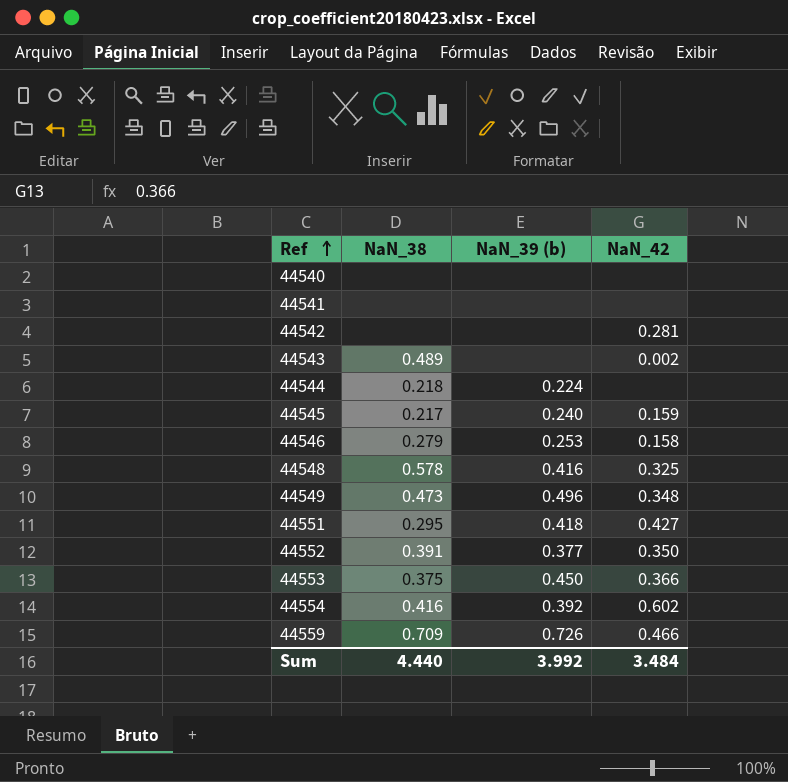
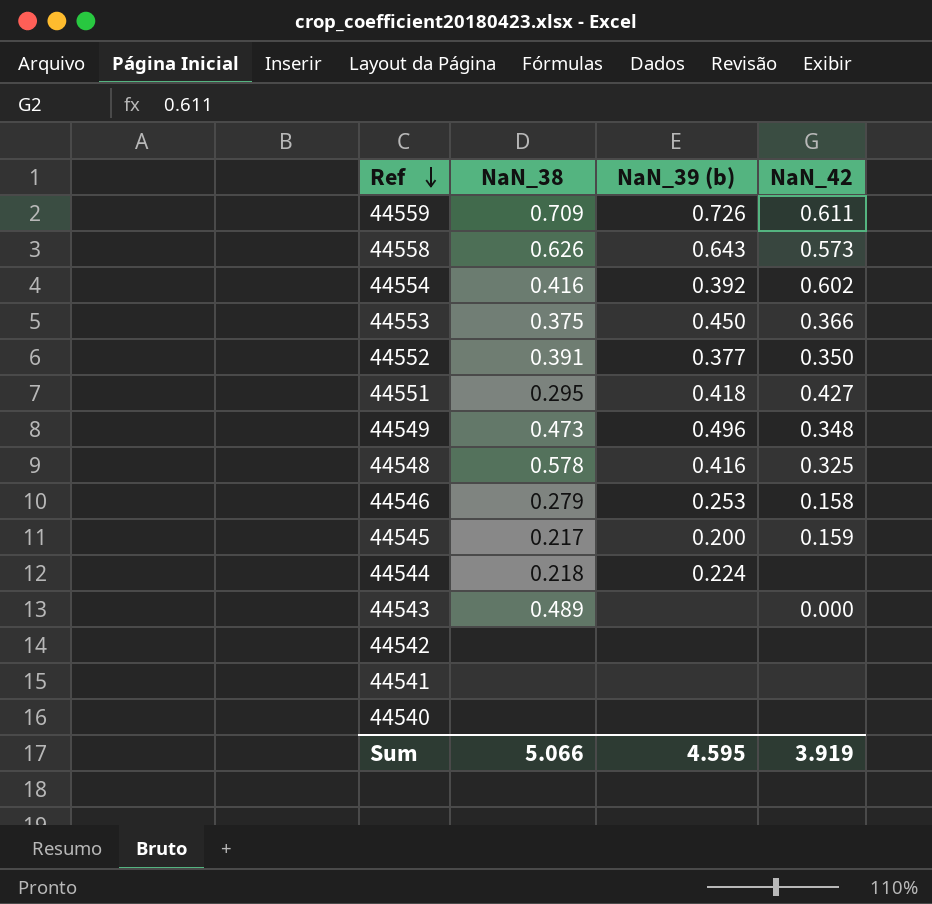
row order: Ref ascending -> Ref descending
44559 | NaN_42: 0.466 -> 0.611
row 44558: none -> 0.626 | 0.643 | 0.573
44545 | NaN_39 (b): 0.240 -> 0.200
44543 | NaN_42: 0.002 -> 0.000
44542 | NaN_42: 0.281 -> none
Sum | NaN_38: 4.440 -> 5.066
Sum | NaN_39 (b): 3.992 -> 4.595
Sum | NaN_42: 3.484 -> 3.919

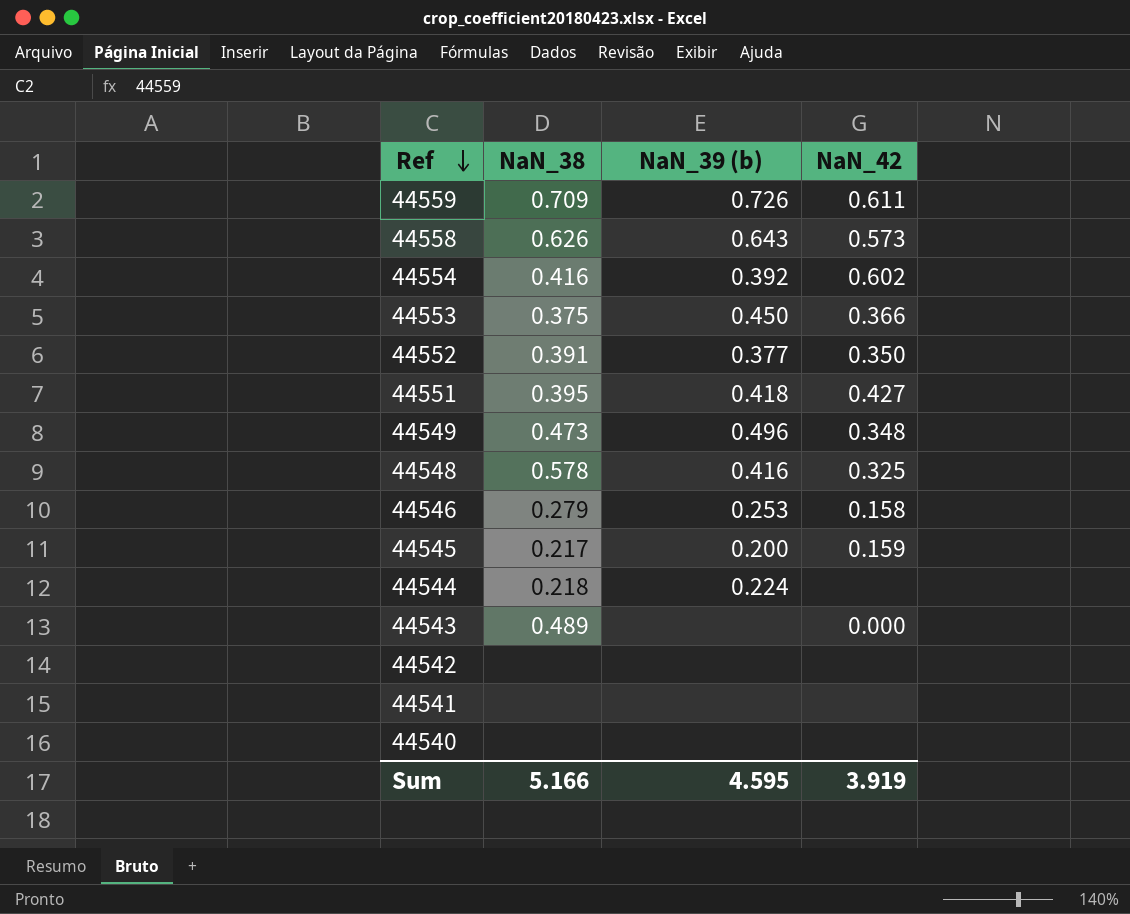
44551 | NaN_38: 0.295 -> 0.395
Sum | NaN_38: 5.066 -> 5.166

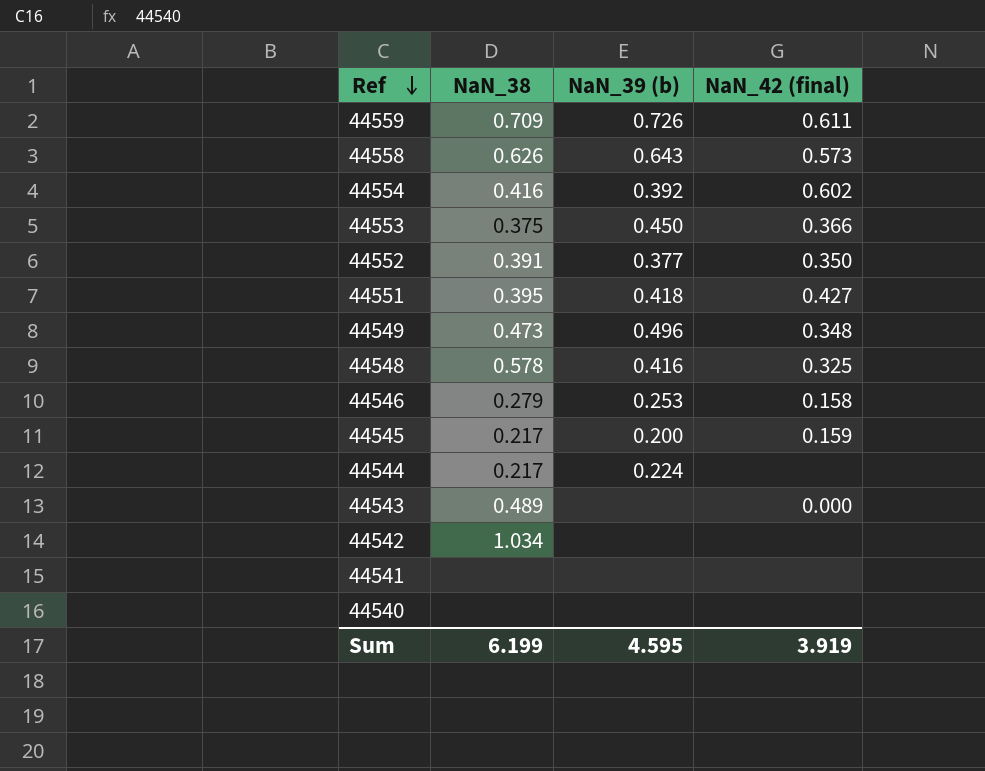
column name: NaN_42 -> NaN_42 (final)
44544 | NaN_38: 0.218 -> 0.217
44542 | NaN_38: none -> 1.034
Sum | NaN_38: 5.166 -> 6.199

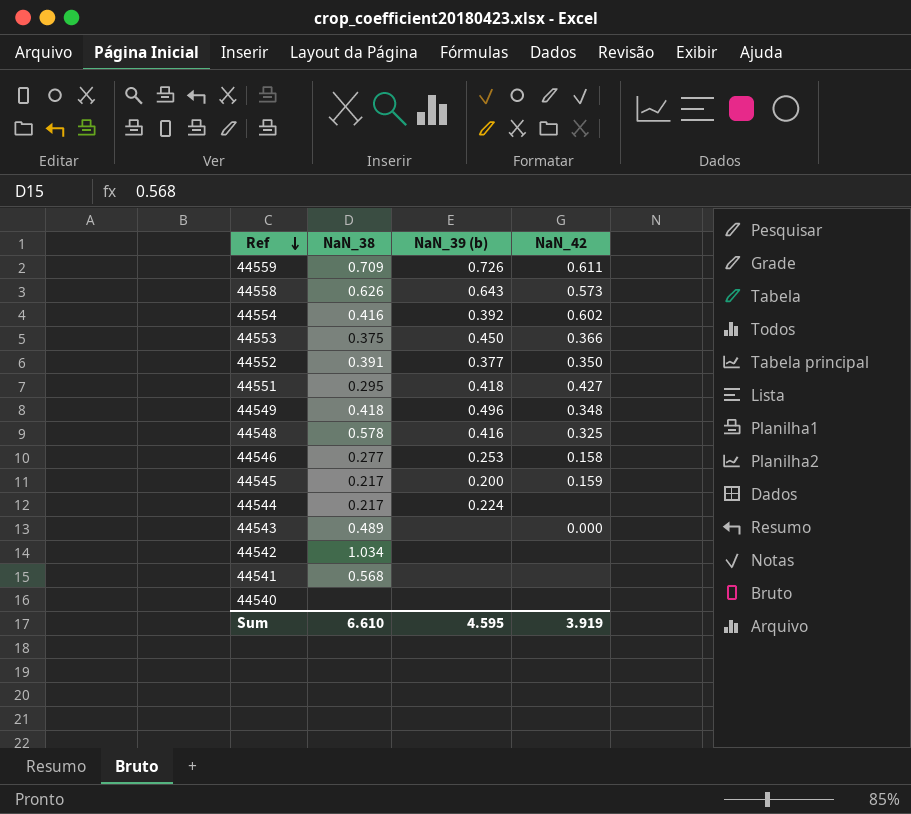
column name: NaN_42 (final) -> NaN_42
44551 | NaN_38: 0.395 -> 0.295
44549 | NaN_38: 0.473 -> 0.418
44546 | NaN_38: 0.279 -> 0.277
44541 | NaN_38: none -> 0.568
Sum | NaN_38: 6.199 -> 6.610

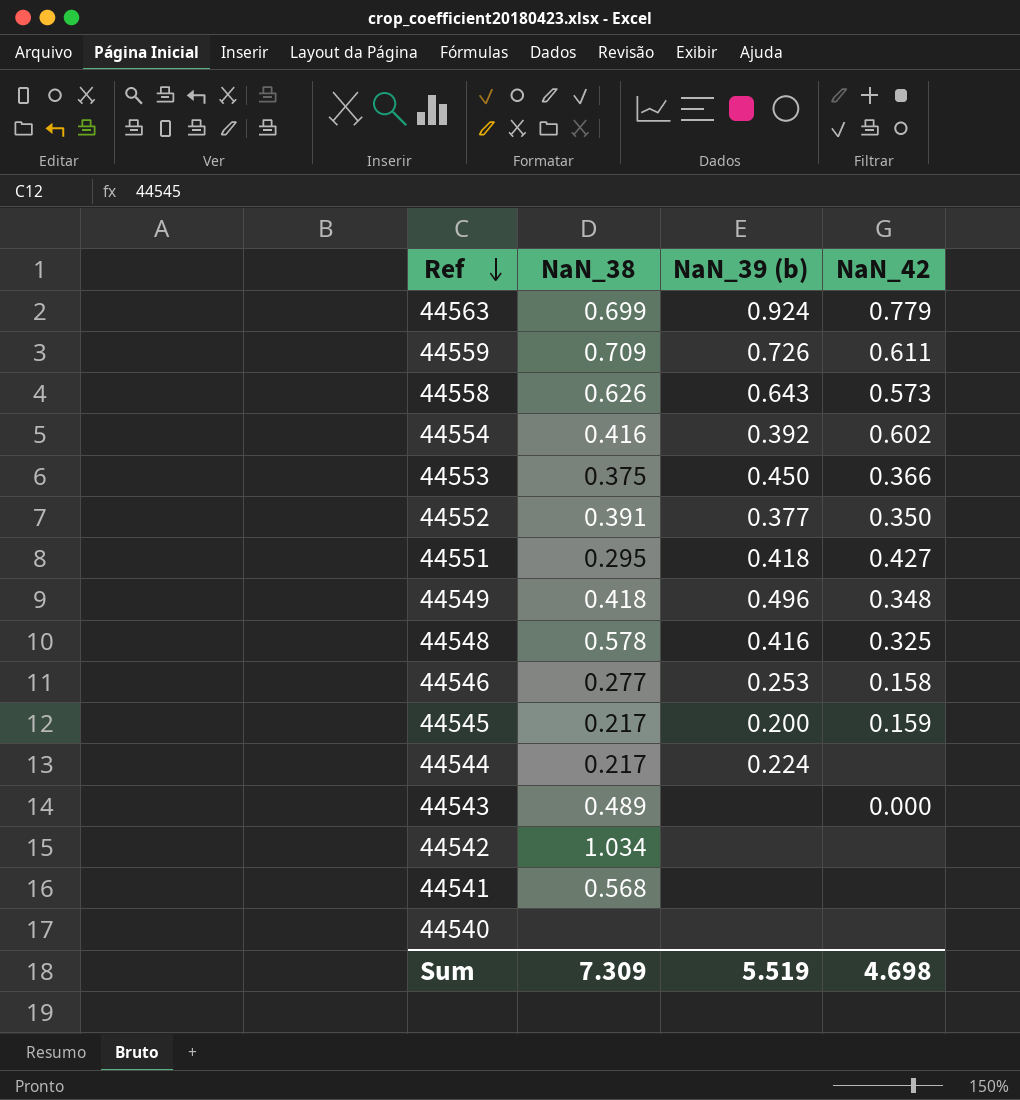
row 44563: none -> 0.699 | 0.924 | 0.779
Sum | NaN_38: 6.610 -> 7.309
Sum | NaN_39 (b): 4.595 -> 5.519
Sum | NaN_42: 3.919 -> 4.698

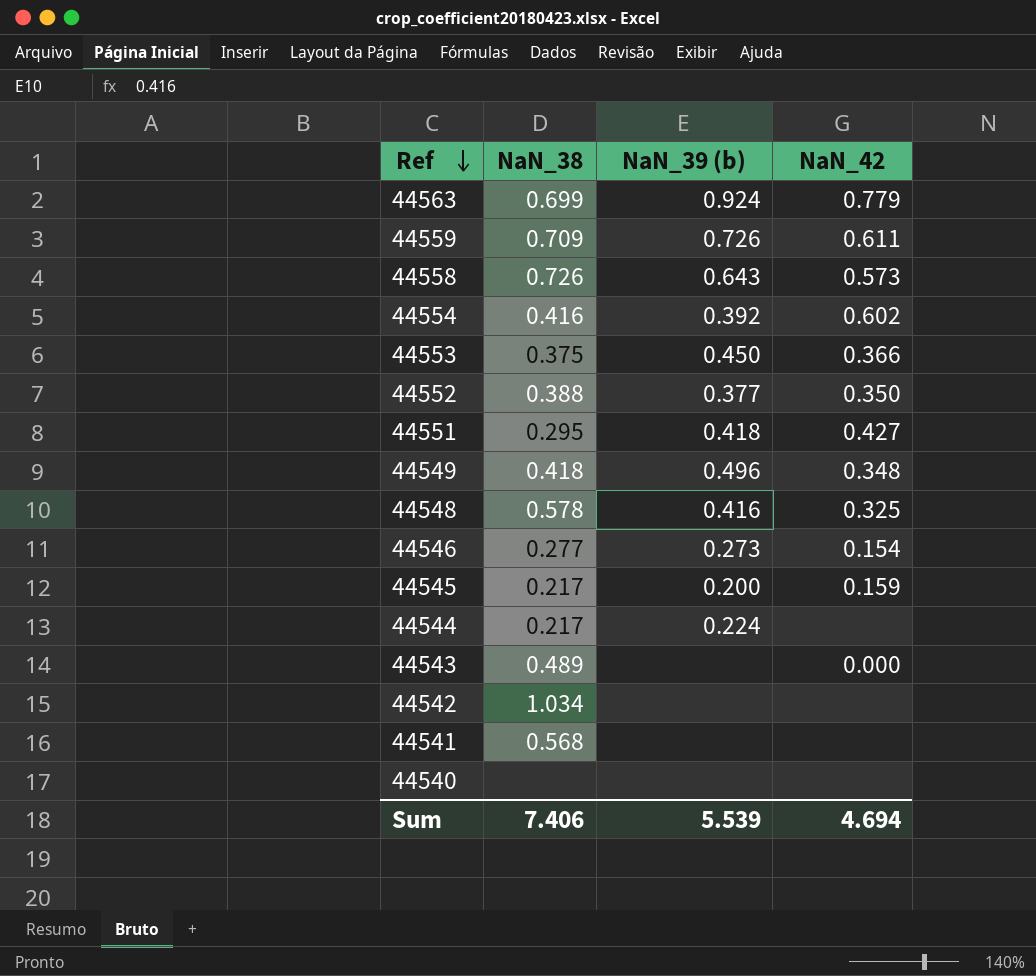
44558 | NaN_38: 0.626 -> 0.726
44552 | NaN_38: 0.391 -> 0.388
44546 | NaN_39 (b): 0.253 -> 0.273
44546 | NaN_42: 0.158 -> 0.154
Sum | NaN_38: 7.309 -> 7.406
Sum | NaN_39 (b): 5.519 -> 5.539
Sum | NaN_42: 4.698 -> 4.694

